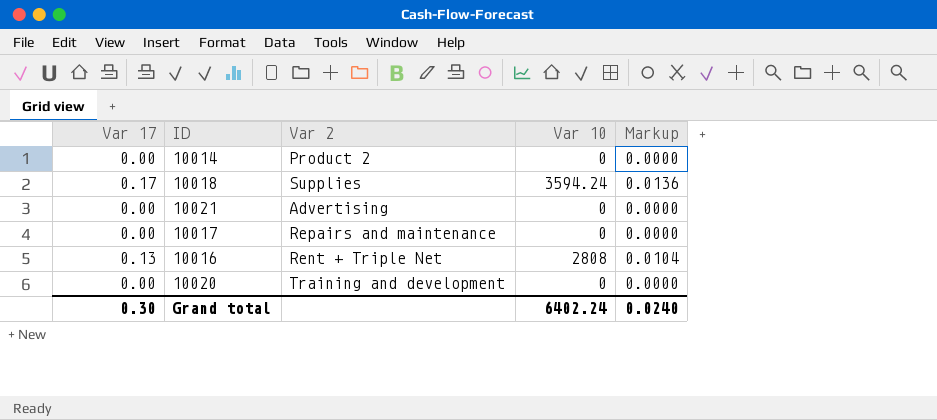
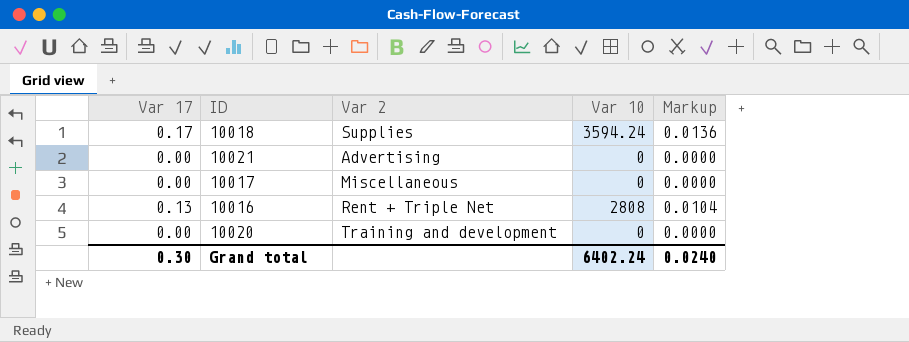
row 10014: 0.00 | Product 2 | 0 | 0.0000 -> none
10017 | Var 2: Repairs and maintenance -> Miscellaneous

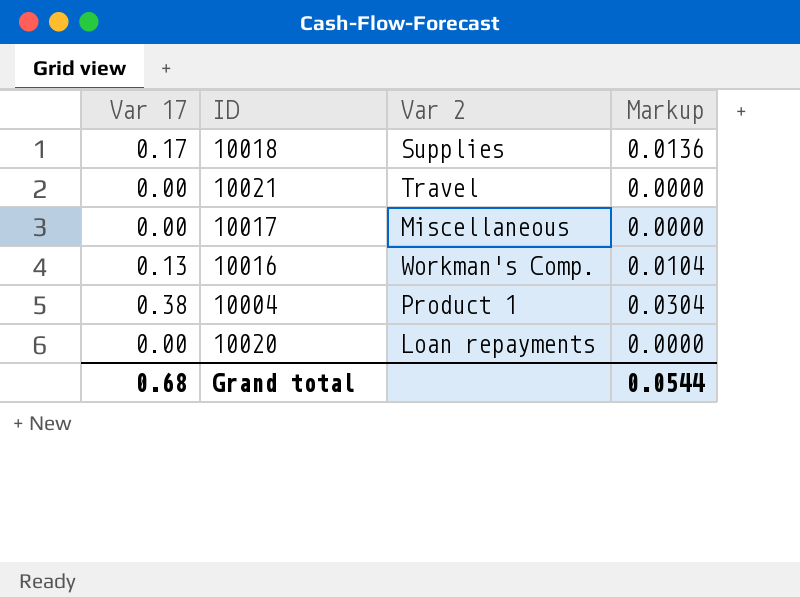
column Var 10 | position: 4 -> none
10021 | Var 2: Advertising -> Travel
10016 | Var 2: Rent + Triple Net -> Workman's Comp.
row 10004: none -> 0.38 | Product 1 | 0.0304
10020 | Var 2: Training and development -> Loan repayments
Grand total | Var 17: 0.30 -> 0.68
Grand total | Markup: 0.0240 -> 0.0544

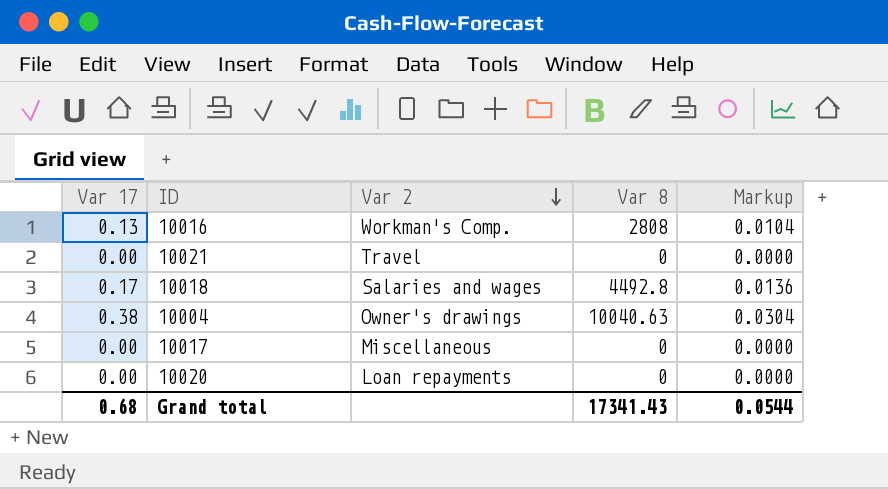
row order: none -> Var 2 descending
column Var 8 | position: none -> 4
10018 | Var 2: Supplies -> Salaries and wages
10004 | Var 2: Product 1 -> Owner's drawings

